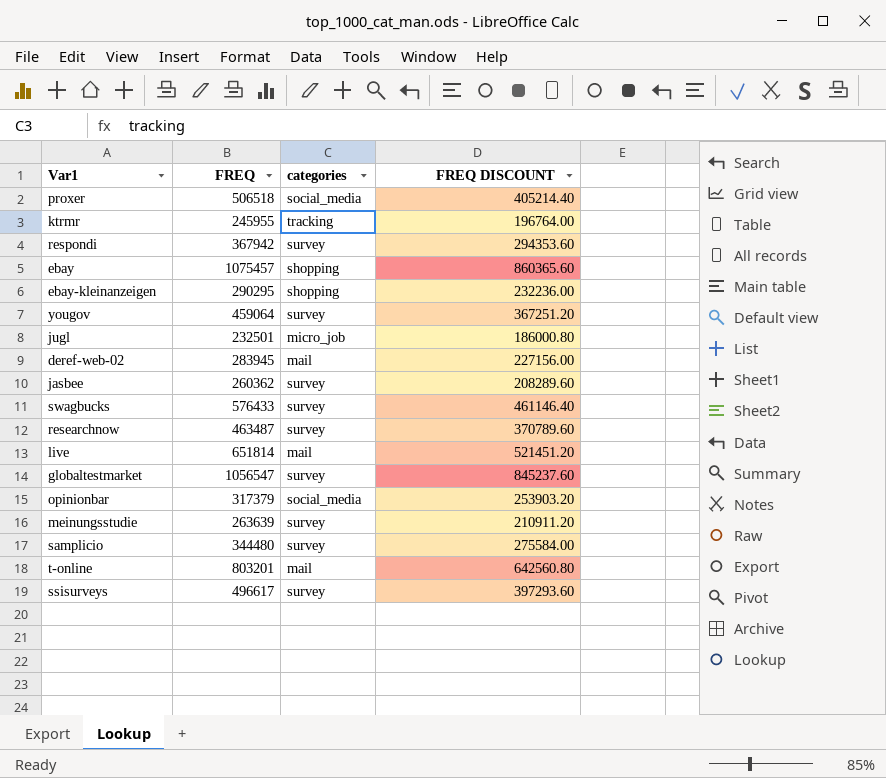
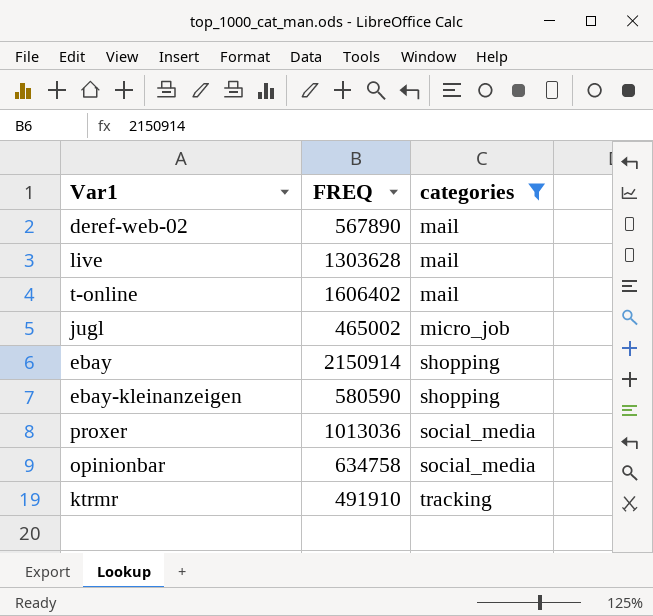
filter: none -> categories != survey
row order: none -> categories ascending
column FREQ DISCOUNT | formula: [FREQ] * 0.8 -> none
deref-web-02 | FREQ: 283945 -> 567890
live | FREQ: 651814 -> 1303628
t-online | FREQ: 803201 -> 1606402
jugl | FREQ: 232501 -> 465002
ebay | FREQ: 1075457 -> 2150914
ebay-kleinanzeigen | FREQ: 290295 -> 580590
proxer | FREQ: 506518 -> 1013036
opinionbar | FREQ: 317379 -> 634758
ktrmr | FREQ: 245955 -> 491910

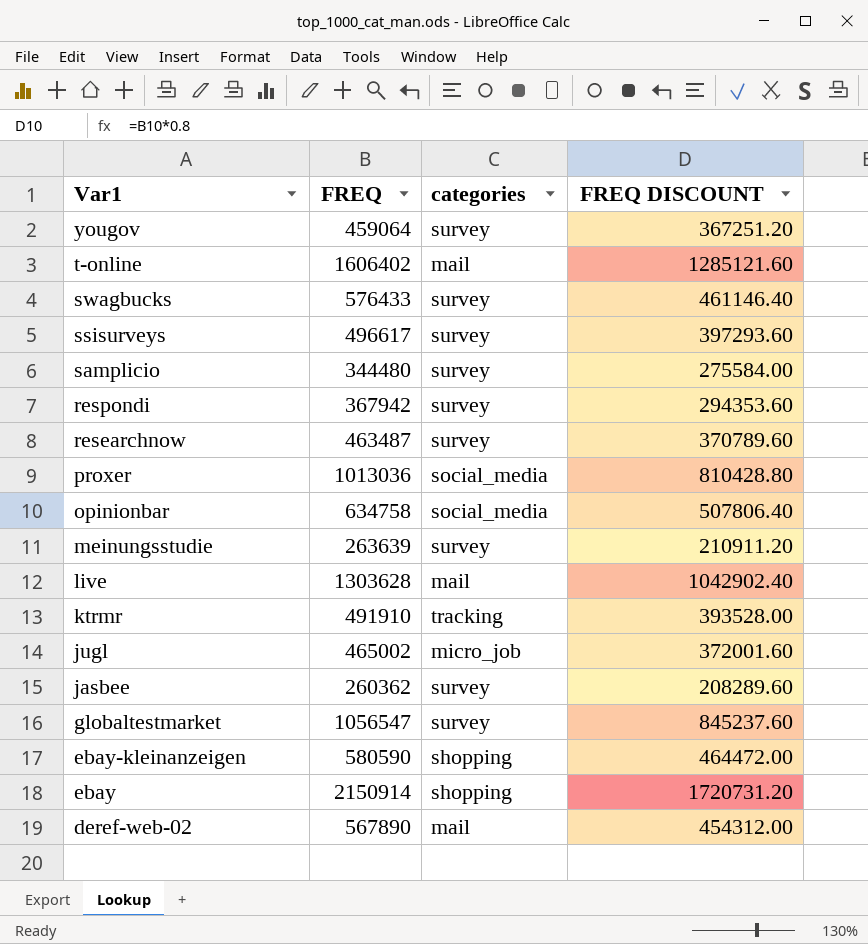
filter: categories != survey -> none
row order: categories ascending -> Var1 descending
column FREQ DISCOUNT | formula: none -> [FREQ] * 0.8

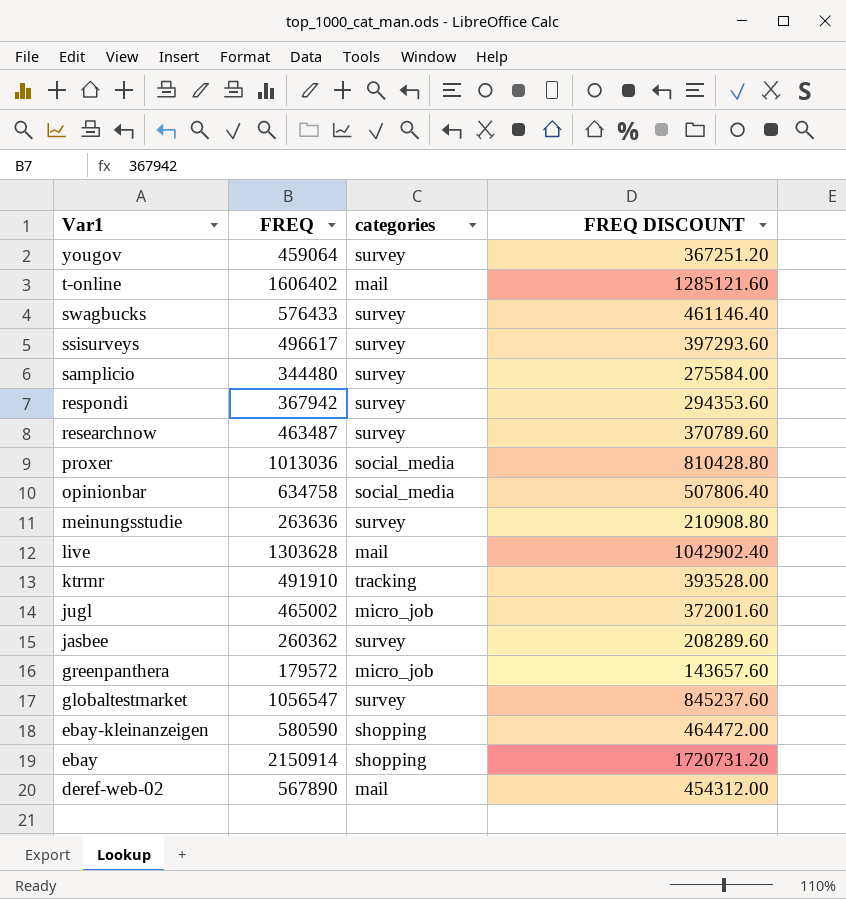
meinungsstudie | FREQ: 263639 -> 263636
meinungsstudie | FREQ DISCOUNT: 210911.20 -> 210908.80
row greenpanthera: none -> 179572 | micro_job | 143657.60

